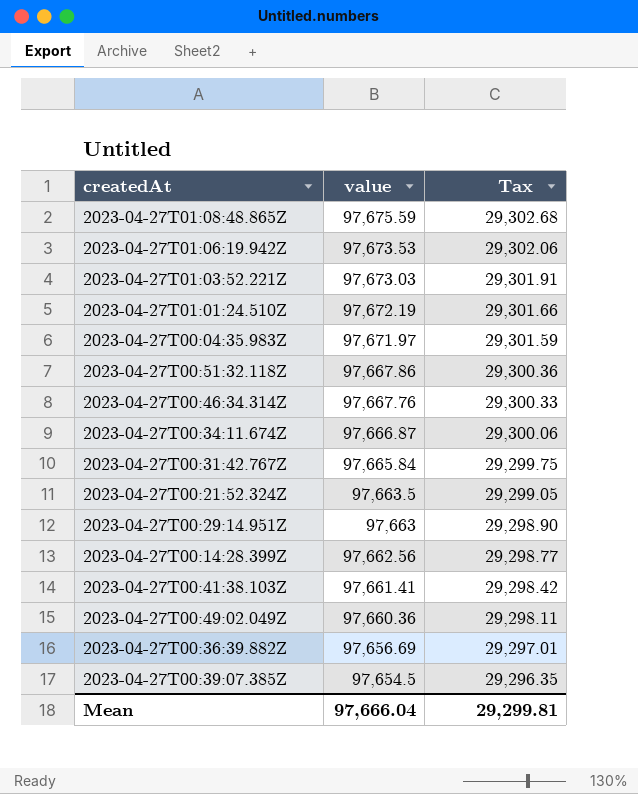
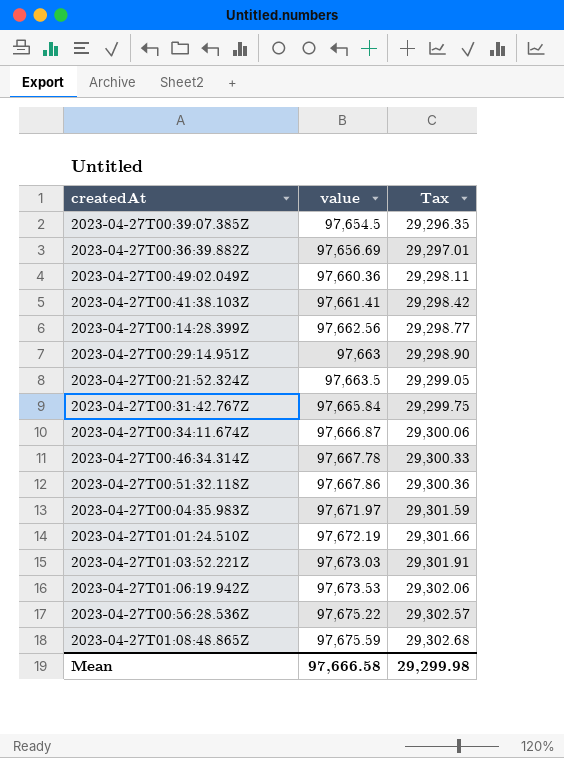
row order: value descending -> value ascending
2023-04-27T00:46:34.314Z | value: 97,667.76 -> 97,667.78
row 2023-04-27T00:56:28.536Z: none -> 97,675.22 | 29,302.57
Mean | value: 97,666.04 -> 97,666.58
Mean | Tax: 29,299.81 -> 29,299.98

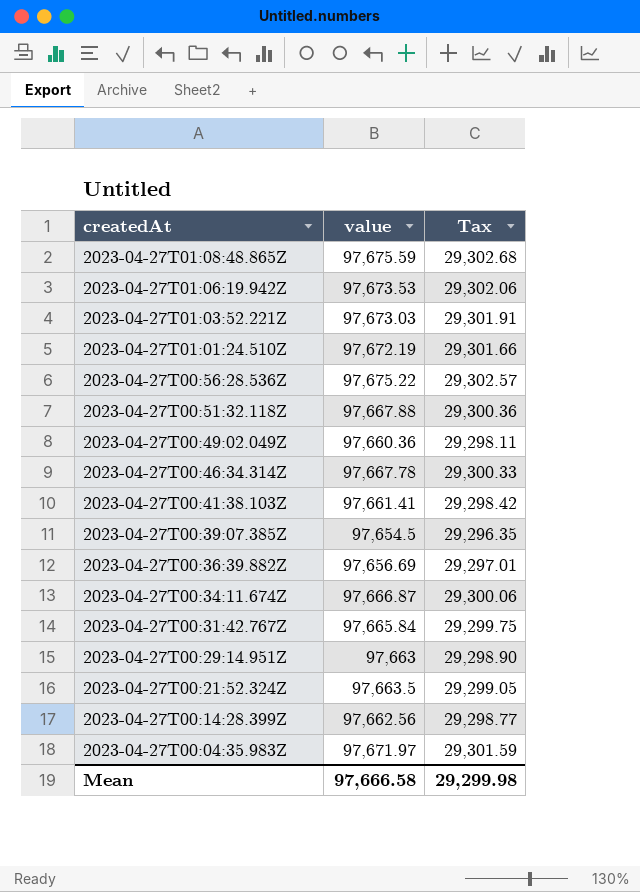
row order: value ascending -> createdAt descending
2023-04-27T00:51:32.118Z | value: 97,667.86 -> 97,667.88

